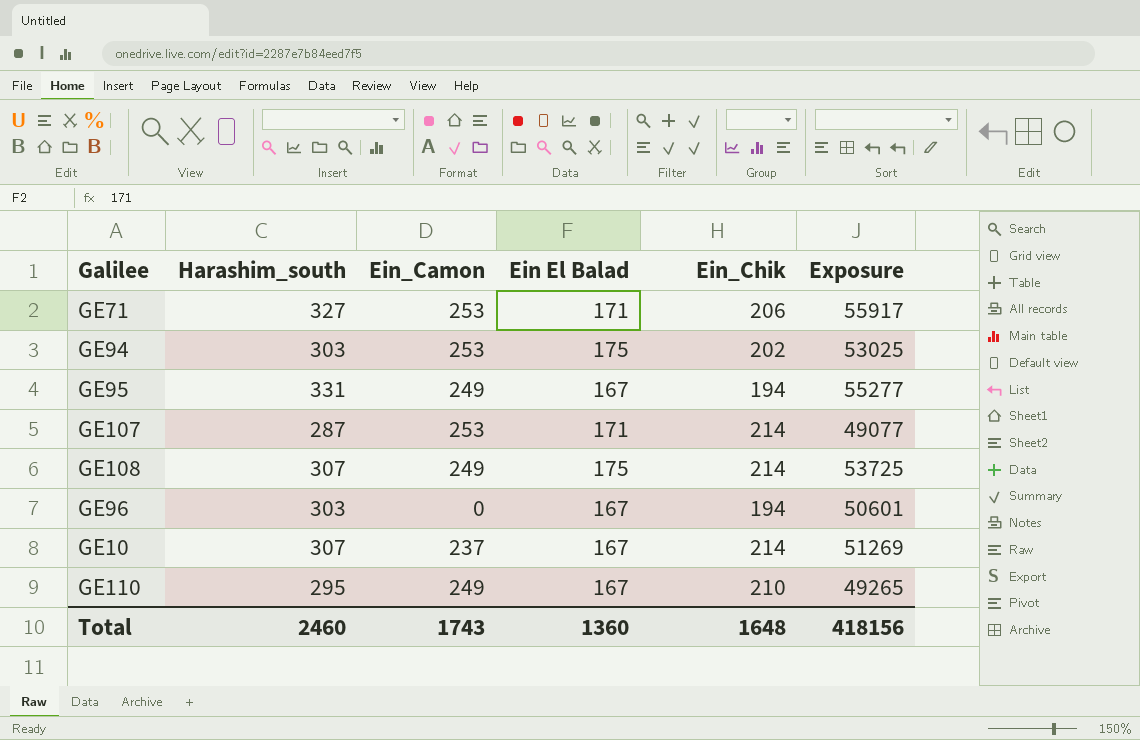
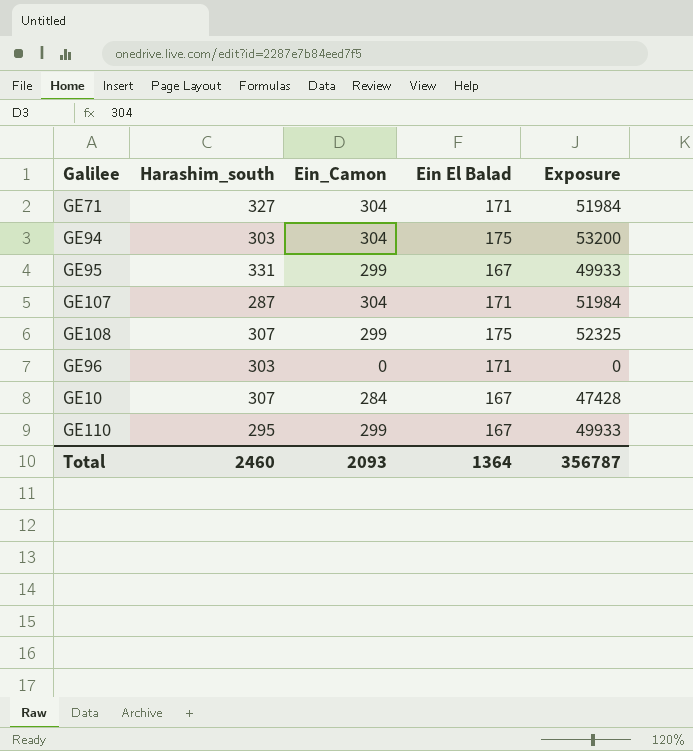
column Ein_Chik | position: 5 -> none
column Exposure | formula: [Harashim_south] * [Ein El Balad] -> [Ein_Camon] * [Ein El Balad]
GE71 | Ein_Camon: 253 -> 304
GE94 | Ein_Camon: 253 -> 304
GE95 | Ein_Camon: 249 -> 299
GE107 | Ein_Camon: 253 -> 304
GE108 | Ein_Camon: 249 -> 299
GE96 | Ein El Balad: 167 -> 171
GE10 | Ein_Camon: 237 -> 284
GE110 | Ein_Camon: 249 -> 299
Total | Ein_Camon: 1743 -> 2093
Total | Ein El Balad: 1360 -> 1364
Total | Exposure: 418156 -> 356787

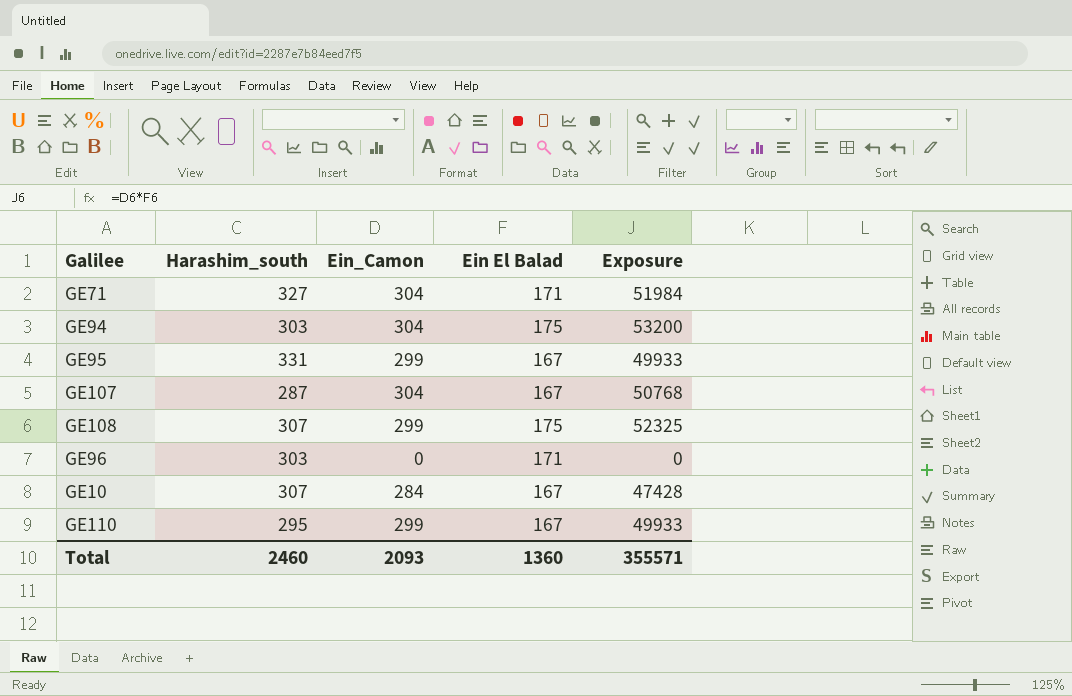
GE107 | Ein El Balad: 171 -> 167
GE107 | Exposure: 51984 -> 50768
Total | Ein El Balad: 1364 -> 1360
Total | Exposure: 356787 -> 355571

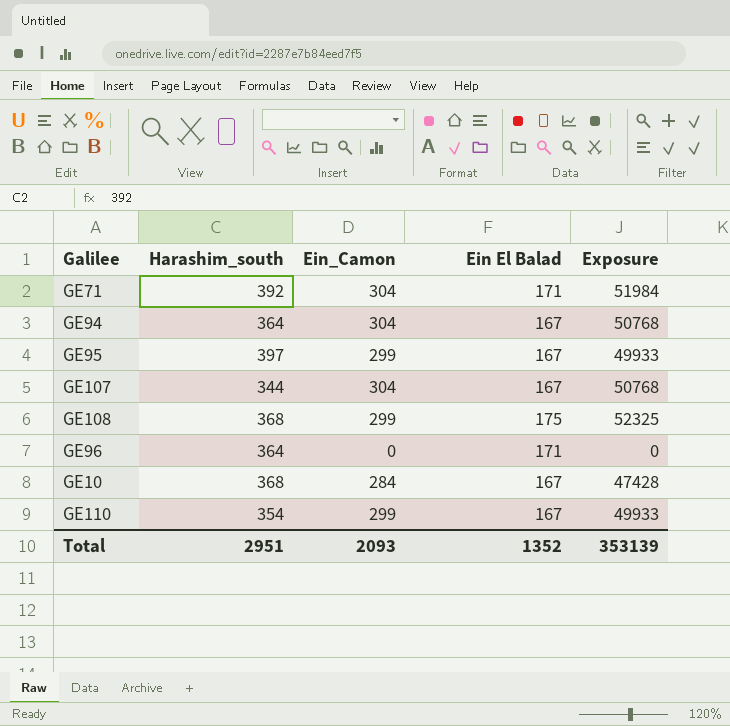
GE71 | Harashim_south: 327 -> 392
GE94 | Harashim_south: 303 -> 364
GE94 | Ein El Balad: 175 -> 167
GE94 | Exposure: 53200 -> 50768
GE95 | Harashim_south: 331 -> 397
GE107 | Harashim_south: 287 -> 344
GE108 | Harashim_south: 307 -> 368
GE96 | Harashim_south: 303 -> 364
GE10 | Harashim_south: 307 -> 368
GE110 | Harashim_south: 295 -> 354
Total | Harashim_south: 2460 -> 2951
Total | Ein El Balad: 1360 -> 1352
Total | Exposure: 355571 -> 353139

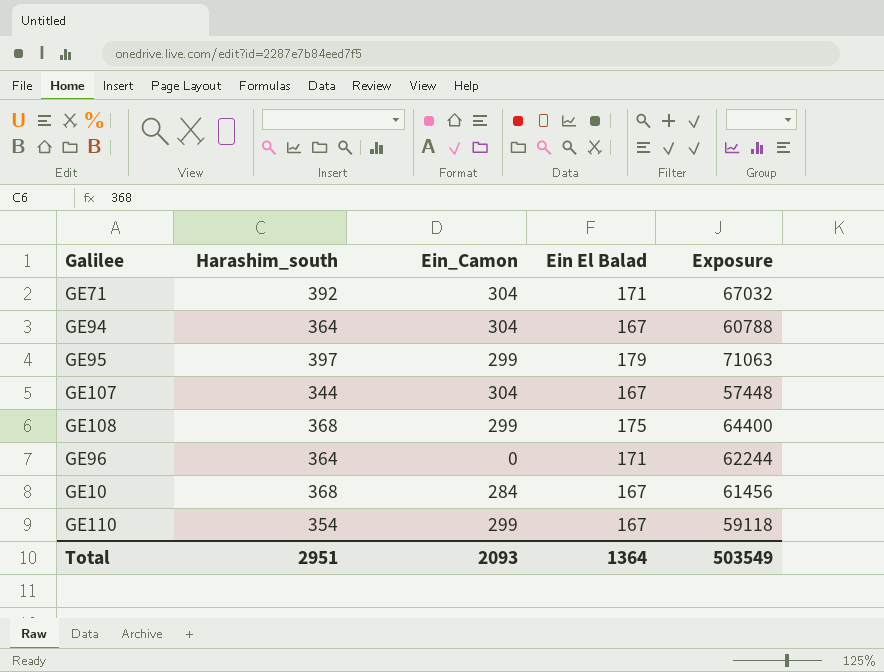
column Exposure | formula: [Ein_Camon] * [Ein El Balad] -> [Harashim_south] * [Ein El Balad]
GE95 | Ein El Balad: 167 -> 179
Total | Ein El Balad: 1352 -> 1364
Total | Exposure: 353139 -> 503549

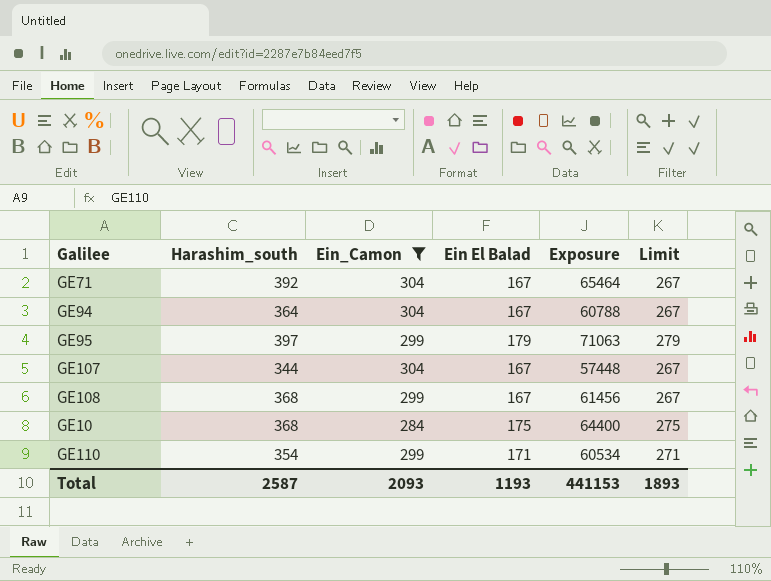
filter: none -> Ein_Camon != 0
column Limit | formula: none -> [Ein El Balad] + 100
GE71 | Ein El Balad: 171 -> 167
GE71 | Exposure: 67032 -> 65464
GE108 | Ein El Balad: 175 -> 167
GE108 | Exposure: 64400 -> 61456
GE10 | Ein El Balad: 167 -> 175
GE10 | Exposure: 61456 -> 64400
GE110 | Ein El Balad: 167 -> 171
GE110 | Exposure: 59118 -> 60534
Total | Harashim_south: 2951 -> 2587
Total | Ein El Balad: 1364 -> 1193
Total | Exposure: 503549 -> 441153

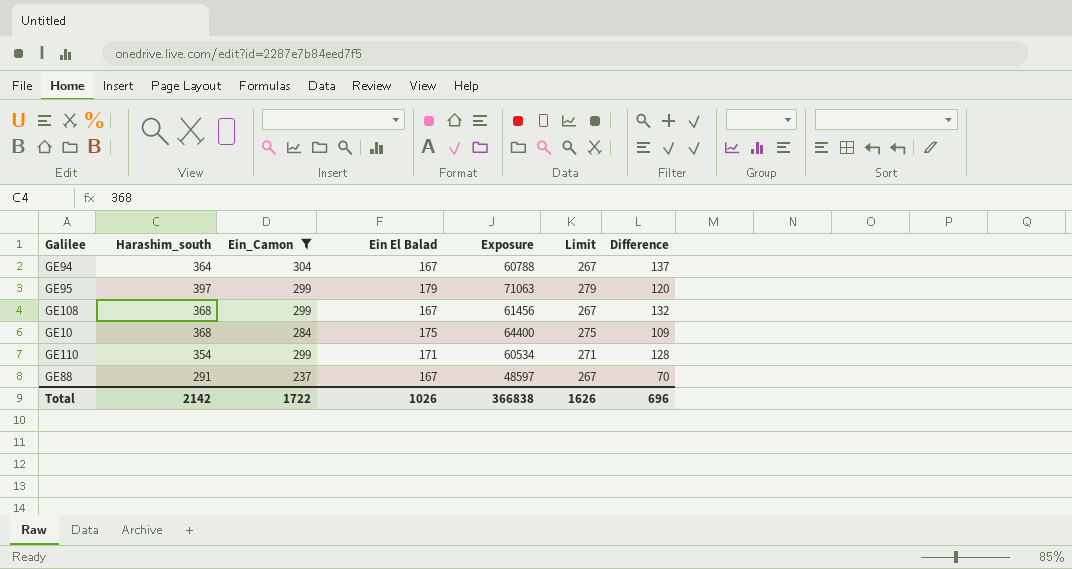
column Difference | formula: none -> [Ein_Camon] - [Ein El Balad]
row GE71: 392 | 304 | 167 | 65464 | 267 -> none
row GE107: 344 | 304 | 167 | 57448 | 267 -> none
row GE88: none -> 291 | 237 | 167 | 48597 | 267 | 70
Total | Harashim_south: 2587 -> 2142
Total | Ein_Camon: 2093 -> 1722
Total | Ein El Balad: 1193 -> 1026
Total | Exposure: 441153 -> 366838
Total | Limit: 1893 -> 1626

